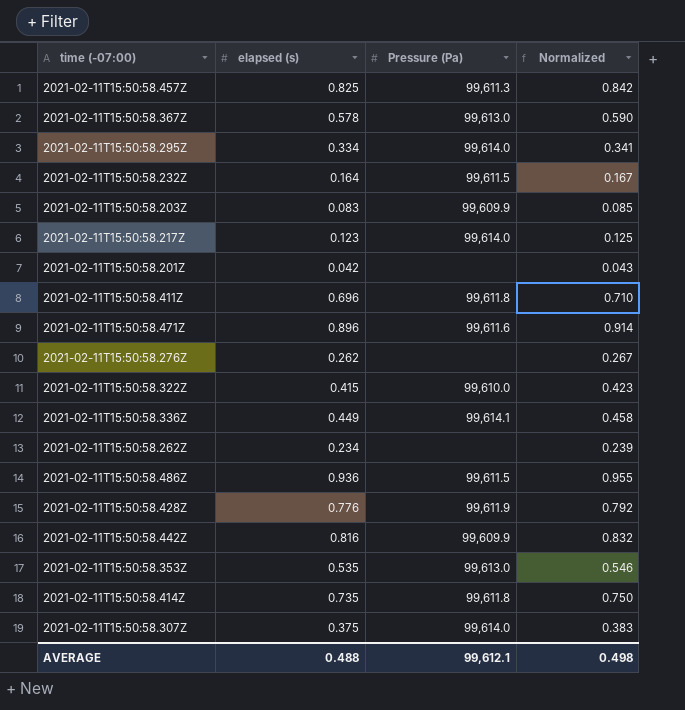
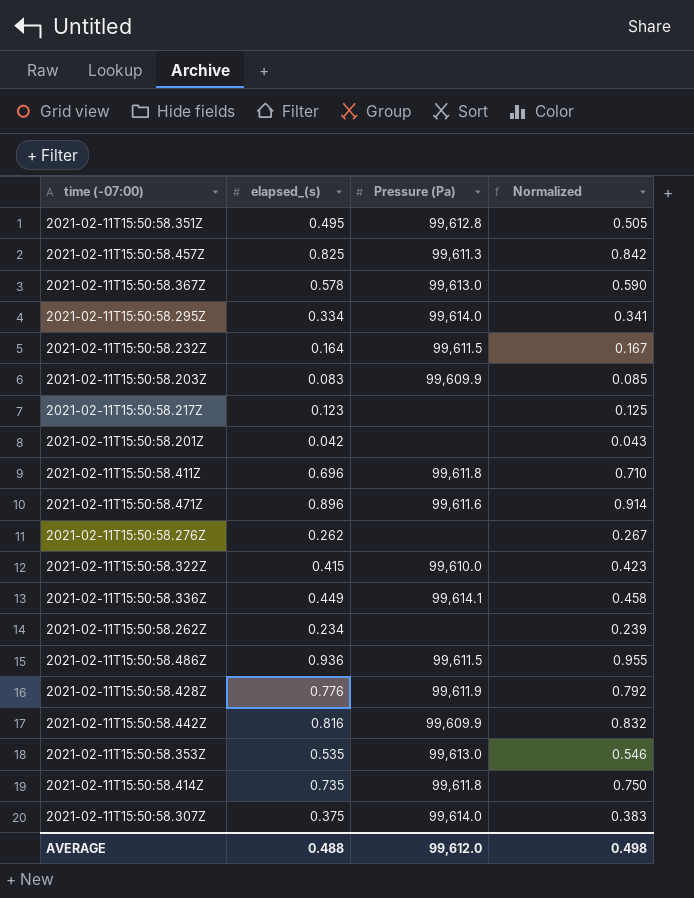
column name: elapsed (s) -> elapsed_(s)
row 2021-02-11T15:50:58.351Z: none -> 0.495 | 99,612.8 | 0.505
2021-02-11T15:50:58.217Z | Pressure (Pa): 99,614.0 -> none
AVERAGE | Pressure (Pa): 99,612.1 -> 99,612.0

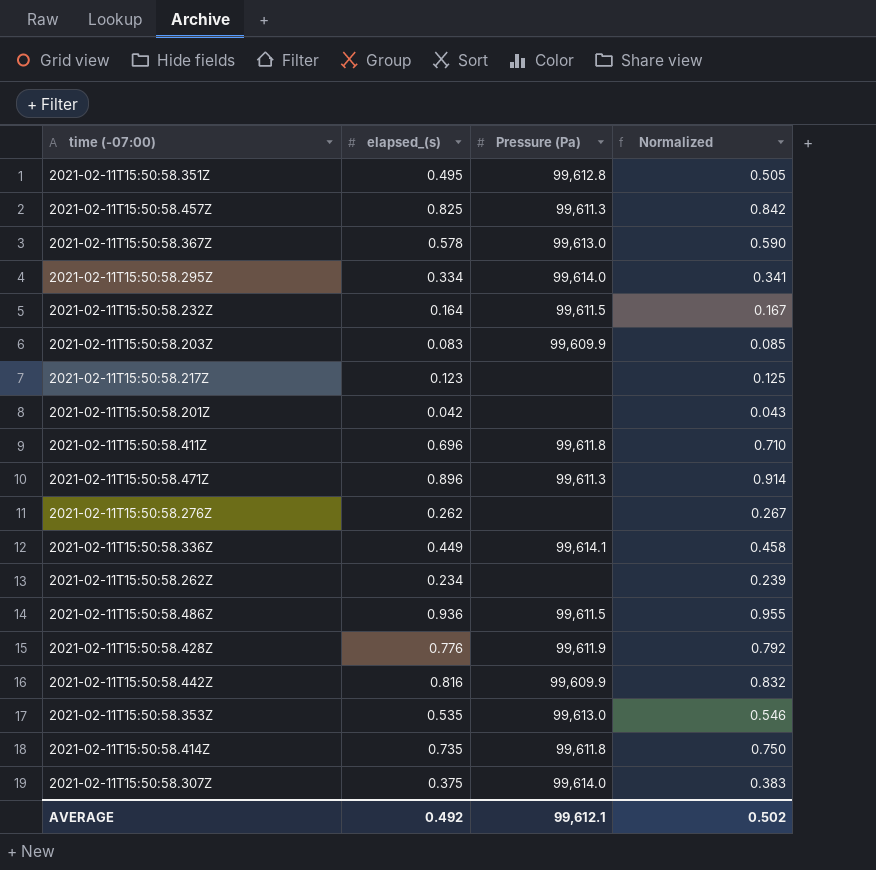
row 2021-02-11T15:50:58.322Z: 0.415 | 99,610.0 | 0.423 -> none
2021-02-11T15:50:58.471Z | Pressure (Pa): 99,611.6 -> 99,611.3
AVERAGE | elapsed_(s): 0.488 -> 0.492
AVERAGE | Pressure (Pa): 99,612.0 -> 99,612.1
AVERAGE | Normalized: 0.498 -> 0.502

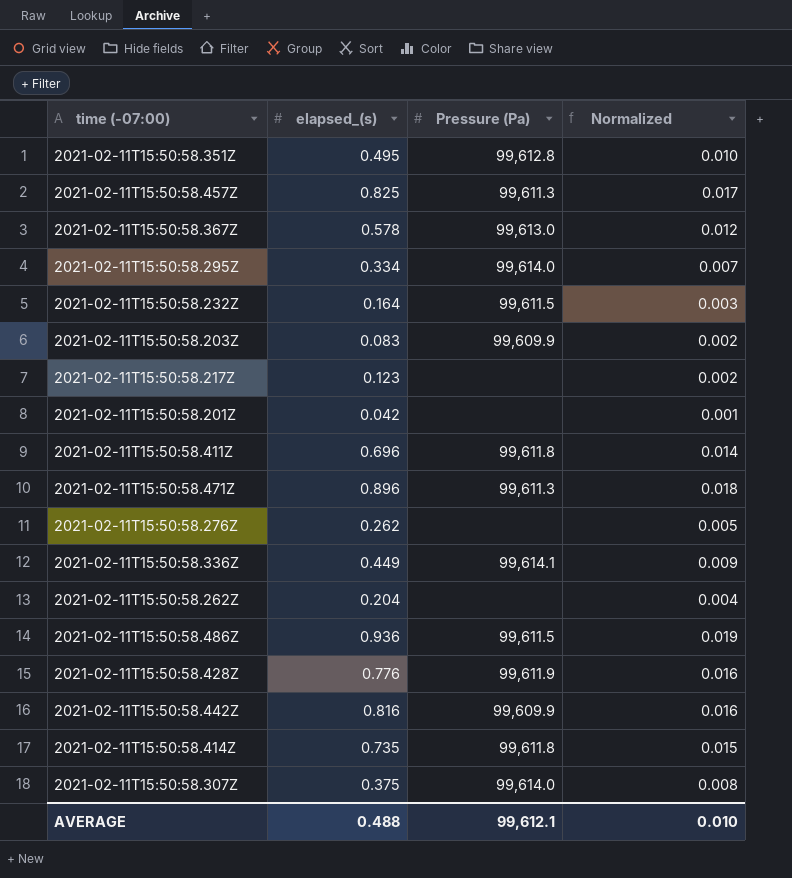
column Normalized | formula: [elapsed_(s)] * 1.02 -> [elapsed_(s)] * 0.02
row 2021-02-11T15:50:58.353Z: 0.535 | 99,613.0 | 0.546 -> none
2021-02-11T15:50:58.262Z | elapsed_(s): 0.234 -> 0.204
AVERAGE | elapsed_(s): 0.492 -> 0.488
AVERAGE | Normalized: 0.502 -> 0.010

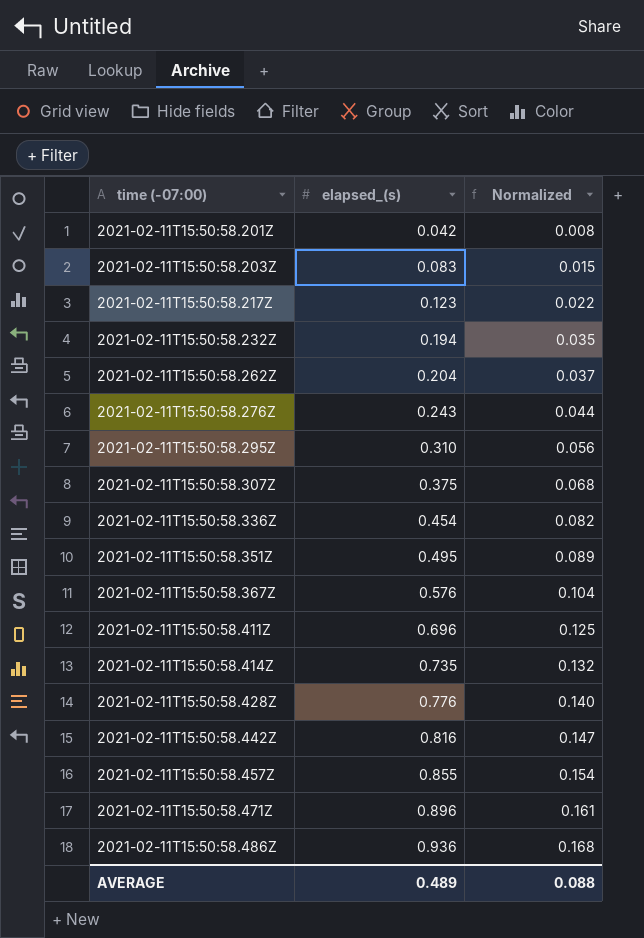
row order: none -> time (-07:00) ascending
column Pressure (Pa) | position: 3 -> none
column Normalized | formula: [elapsed_(s)] * 0.02 -> [elapsed_(s)] * 0.18
2021-02-11T15:50:58.232Z | elapsed_(s): 0.164 -> 0.194
2021-02-11T15:50:58.276Z | elapsed_(s): 0.262 -> 0.243
2021-02-11T15:50:58.295Z | elapsed_(s): 0.334 -> 0.310
2021-02-11T15:50:58.336Z | elapsed_(s): 0.449 -> 0.454
2021-02-11T15:50:58.367Z | elapsed_(s): 0.578 -> 0.576
2021-02-11T15:50:58.457Z | elapsed_(s): 0.825 -> 0.855
AVERAGE | elapsed_(s): 0.488 -> 0.489
AVERAGE | Normalized: 0.010 -> 0.088

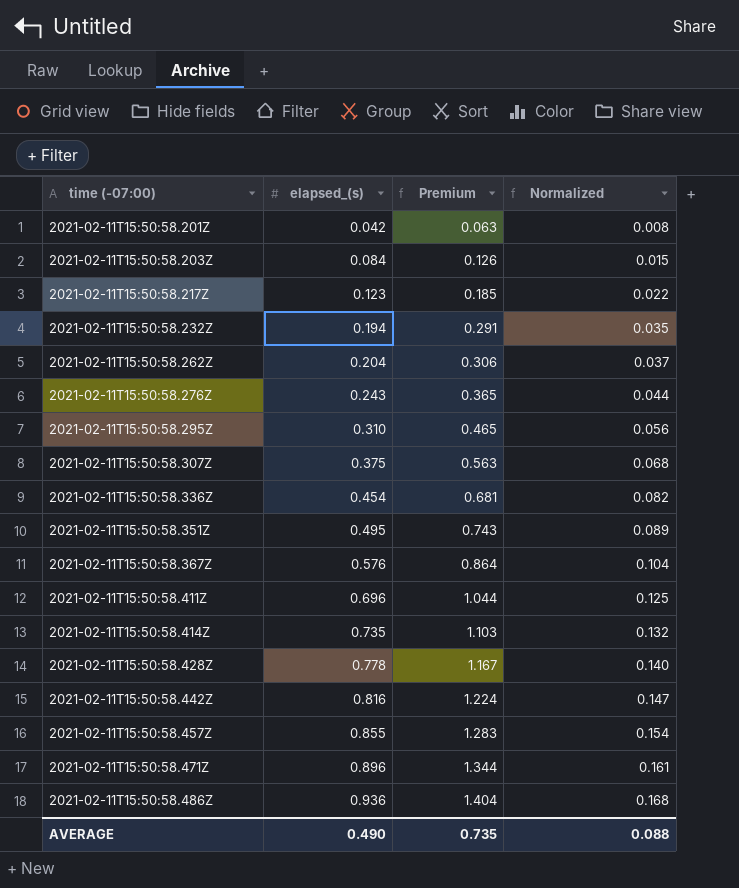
column Premium | formula: none -> [elapsed_(s)] * 1.5
2021-02-11T15:50:58.203Z | elapsed_(s): 0.083 -> 0.084
2021-02-11T15:50:58.428Z | elapsed_(s): 0.776 -> 0.778
AVERAGE | elapsed_(s): 0.489 -> 0.490

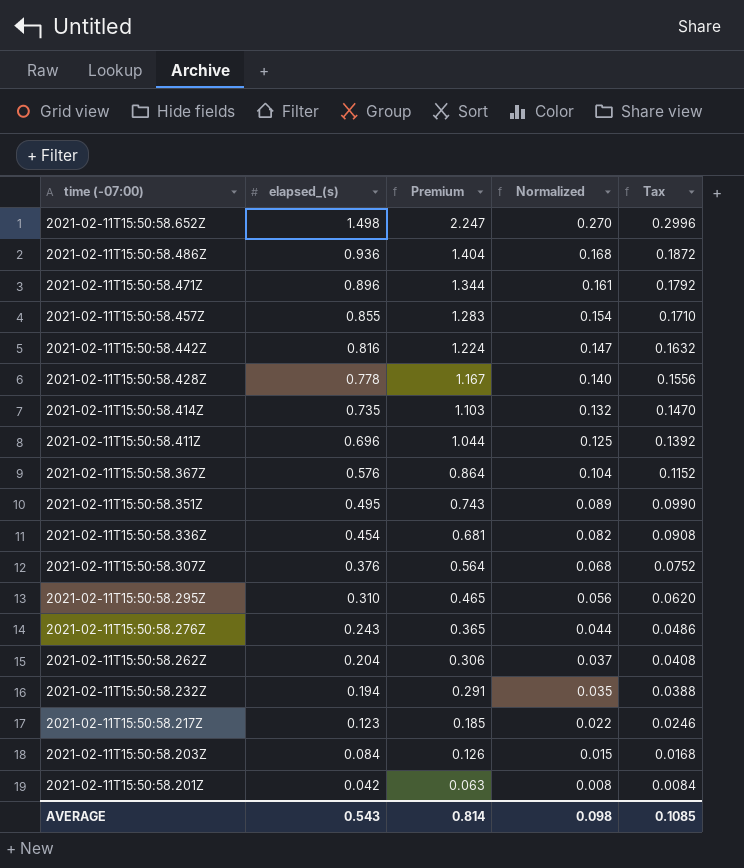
row order: time (-07:00) ascending -> time (-07:00) descending
column Tax | formula: none -> [elapsed_(s)] * 0.2
row 2021-02-11T15:50:58.652Z: none -> 1.498 | 2.247 | 0.270 | 0.2996
2021-02-11T15:50:58.307Z | elapsed_(s): 0.375 -> 0.376
2021-02-11T15:50:58.307Z | Premium: 0.563 -> 0.564
AVERAGE | elapsed_(s): 0.490 -> 0.543
AVERAGE | Premium: 0.735 -> 0.814
AVERAGE | Normalized: 0.088 -> 0.098

